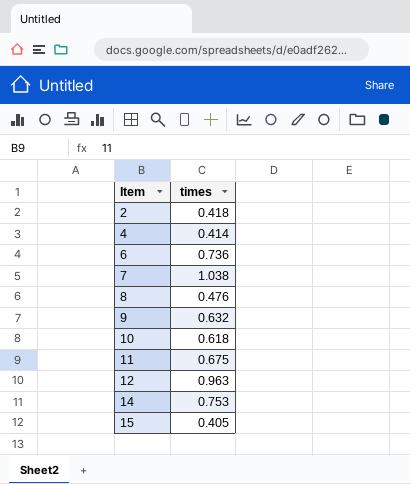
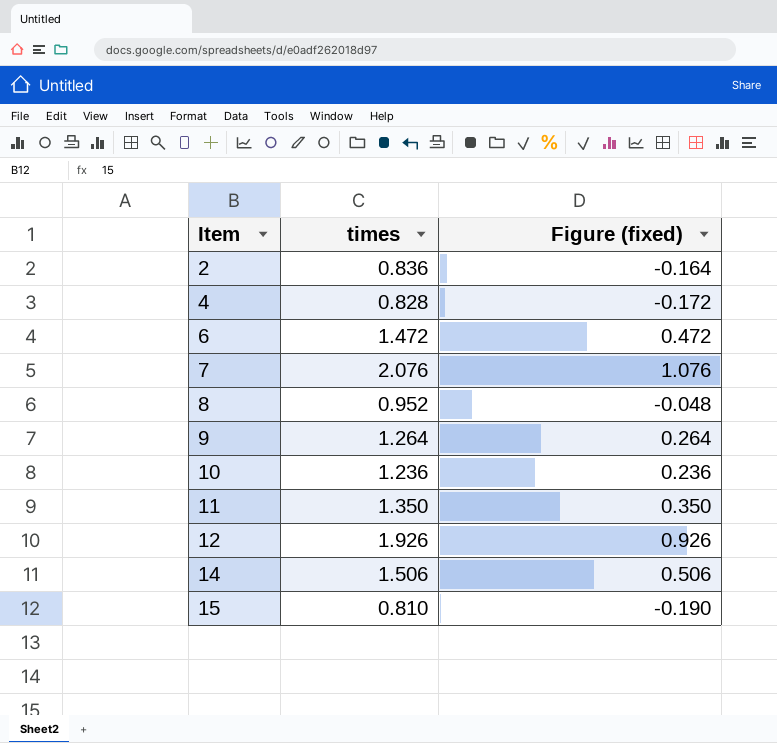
column Figure (fixed) | formula: none -> [times] - 1
2 | times: 0.418 -> 0.836
4 | times: 0.414 -> 0.828
6 | times: 0.736 -> 1.472
7 | times: 1.038 -> 2.076
8 | times: 0.476 -> 0.952
9 | times: 0.632 -> 1.264
10 | times: 0.618 -> 1.236
11 | times: 0.675 -> 1.350
12 | times: 0.963 -> 1.926
14 | times: 0.753 -> 1.506
15 | times: 0.405 -> 0.810

